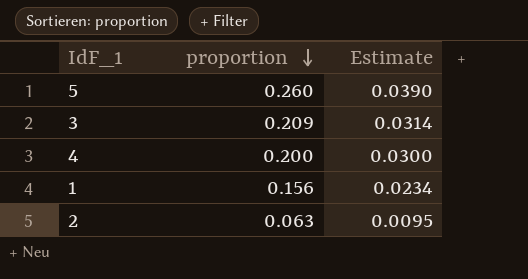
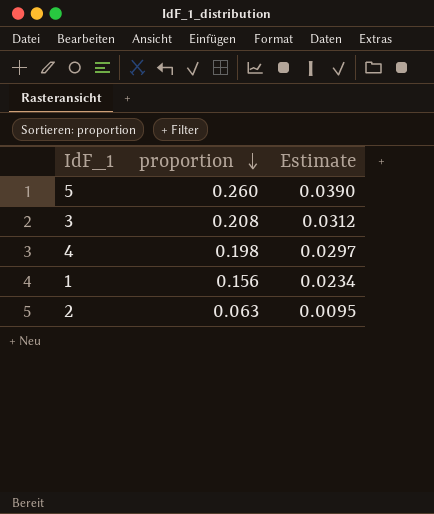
3 | proportion: 0.209 -> 0.208
3 | Estimate: 0.0314 -> 0.0312
4 | proportion: 0.200 -> 0.198
4 | Estimate: 0.0300 -> 0.0297

